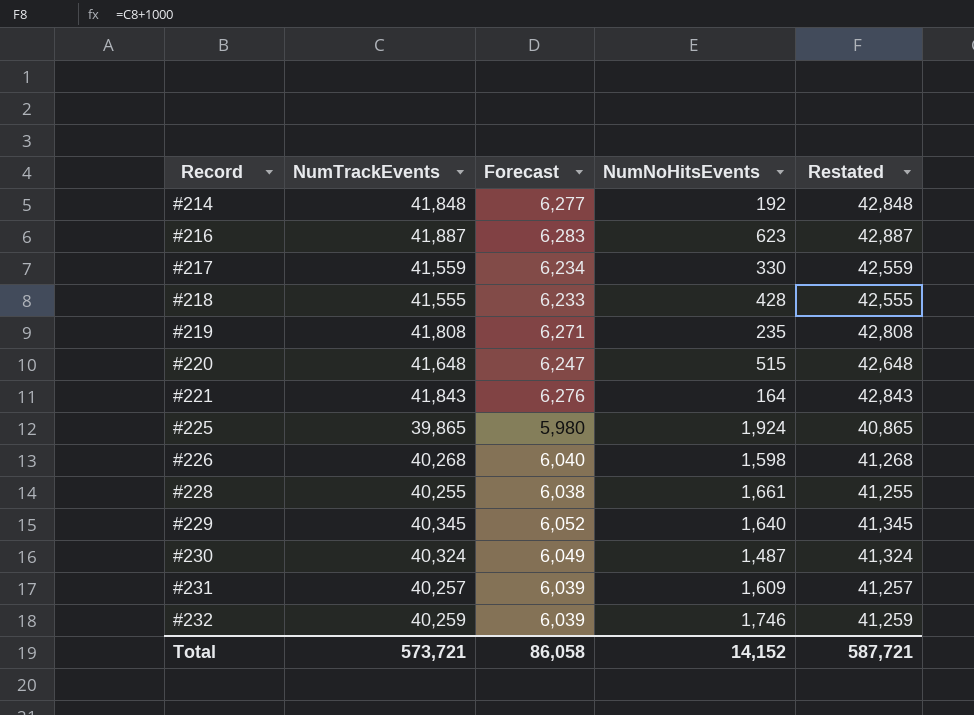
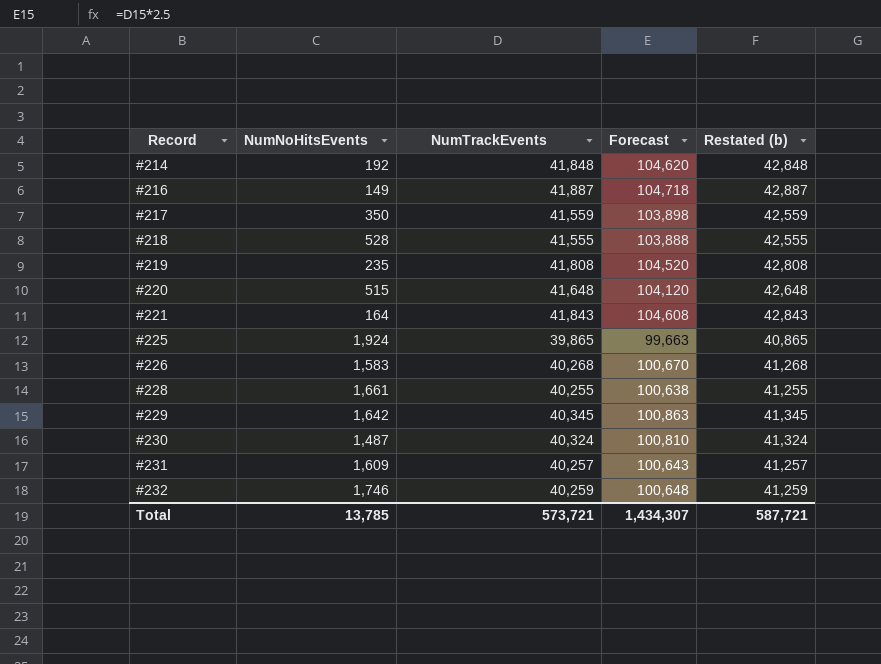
column NumNoHitsEvents | position: 4 -> 2
column Forecast | formula: [NumTrackEvents] * 0.15 -> [NumTrackEvents] * 2.5
column name: Restated -> Restated (b)
#216 | NumNoHitsEvents: 623 -> 149
#217 | NumNoHitsEvents: 330 -> 350
#218 | NumNoHitsEvents: 428 -> 528
#226 | NumNoHitsEvents: 1,598 -> 1,583
#229 | NumNoHitsEvents: 1,640 -> 1,642
Total | NumNoHitsEvents: 14,152 -> 13,785
Total | Forecast: 86,058 -> 1,434,307

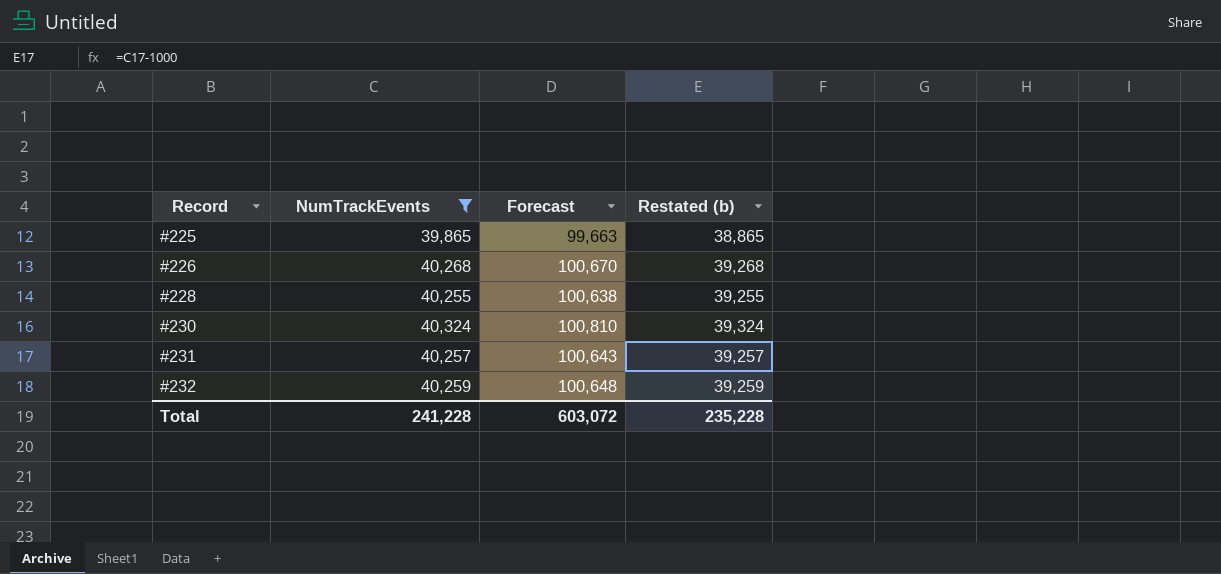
filter: none -> NumTrackEvents <= 40,324
column NumNoHitsEvents | position: 2 -> none
column Restated (b) | formula: [NumTrackEvents] + 1000 -> [NumTrackEvents] - 1000
Total | NumTrackEvents: 573,721 -> 241,228
Total | Forecast: 1,434,307 -> 603,072
Total | Restated (b): 587,721 -> 235,228

